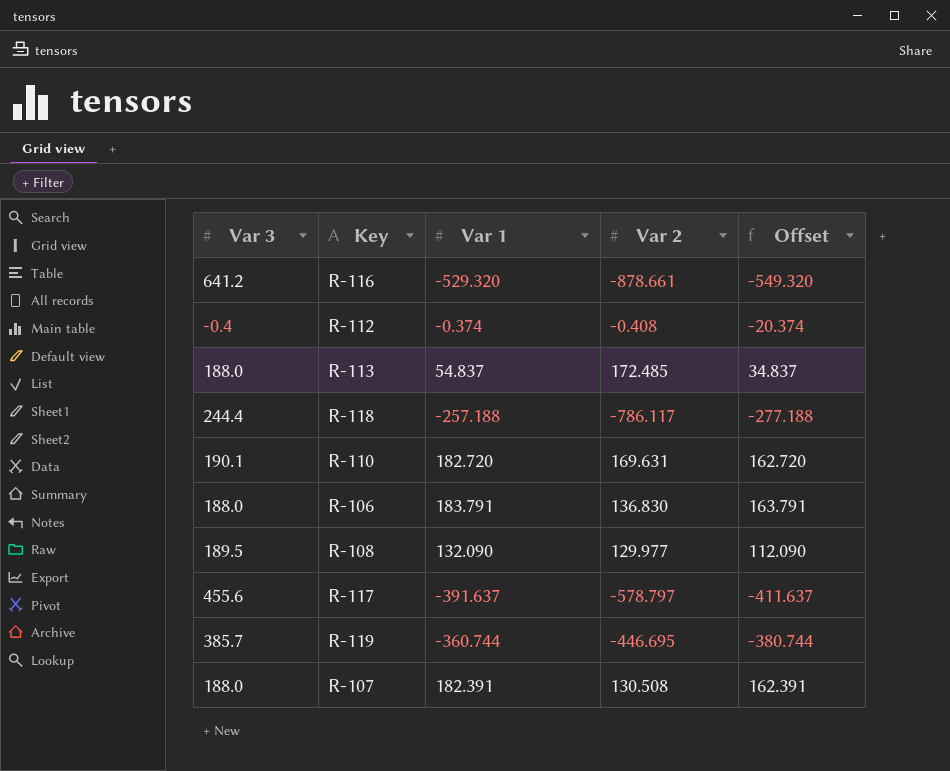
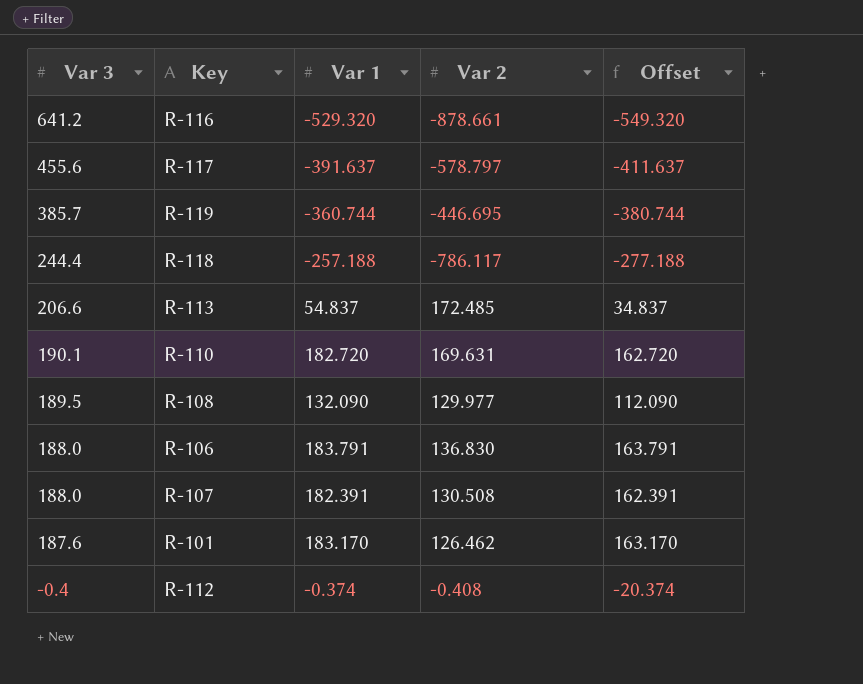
row order: none -> Var 3 descending
R-113 | Var 3: 188.0 -> 206.6
row R-101: none -> 187.6 | 183.170 | 126.462 | 163.170

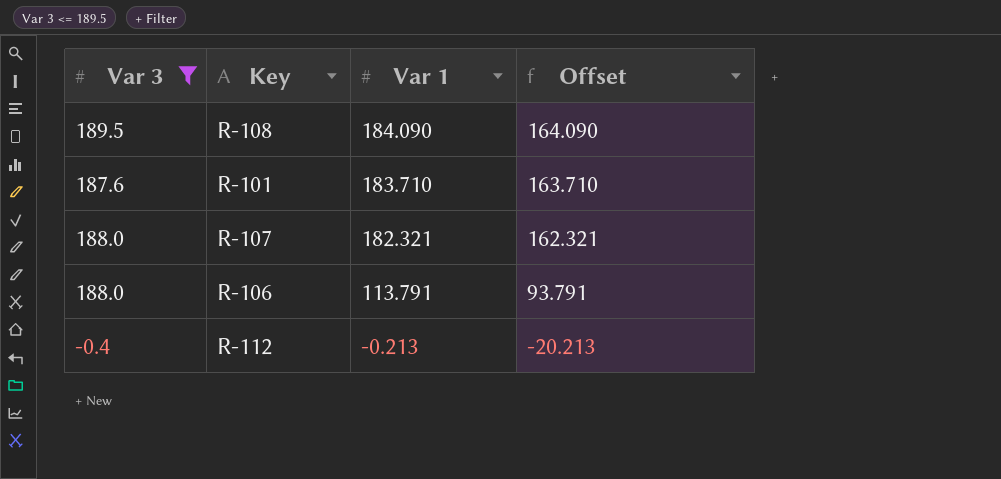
filter: none -> Var 3 <= 189.5
row order: Var 3 descending -> Var 1 descending
column Var 2 | position: 4 -> none
R-108 | Var 1: 132.090 -> 184.090
R-108 | Offset: 112.090 -> 164.090
R-101 | Var 1: 183.170 -> 183.710
R-101 | Offset: 163.170 -> 163.710
R-107 | Var 1: 182.391 -> 182.321
R-107 | Offset: 162.391 -> 162.321
R-106 | Var 1: 183.791 -> 113.791
R-106 | Offset: 163.791 -> 93.791
R-112 | Var 1: -0.374 -> -0.213
R-112 | Offset: -20.374 -> -20.213

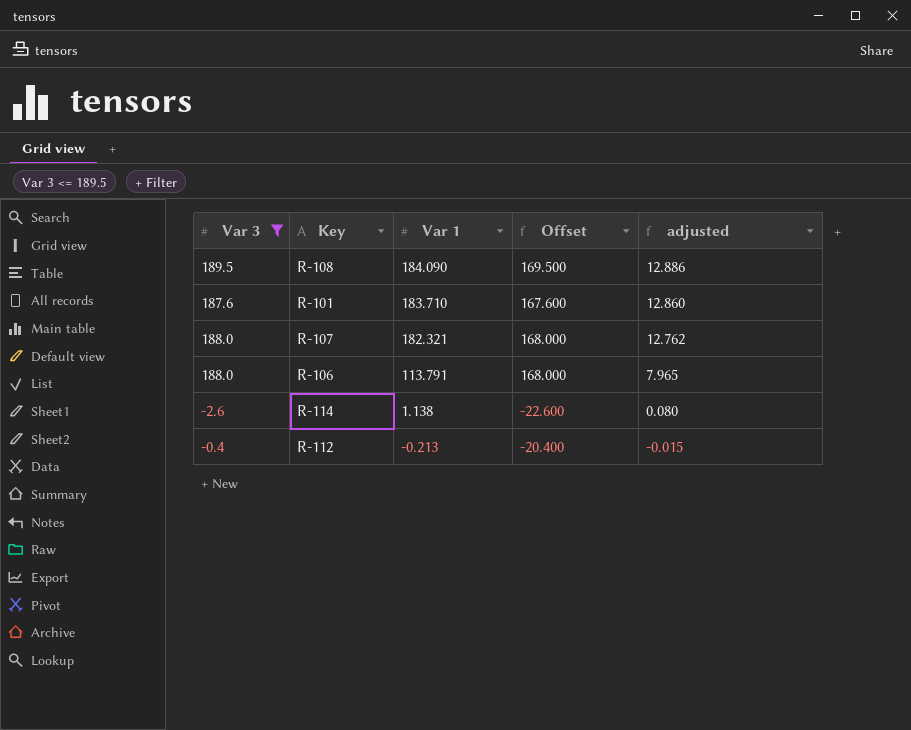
column Offset | formula: [Var 1] - 20 -> [Var 3] - 20
column adjusted | formula: none -> [Var 1] * 0.07
row R-114: none -> -2.6 | 1.138 | -22.600 | 0.080

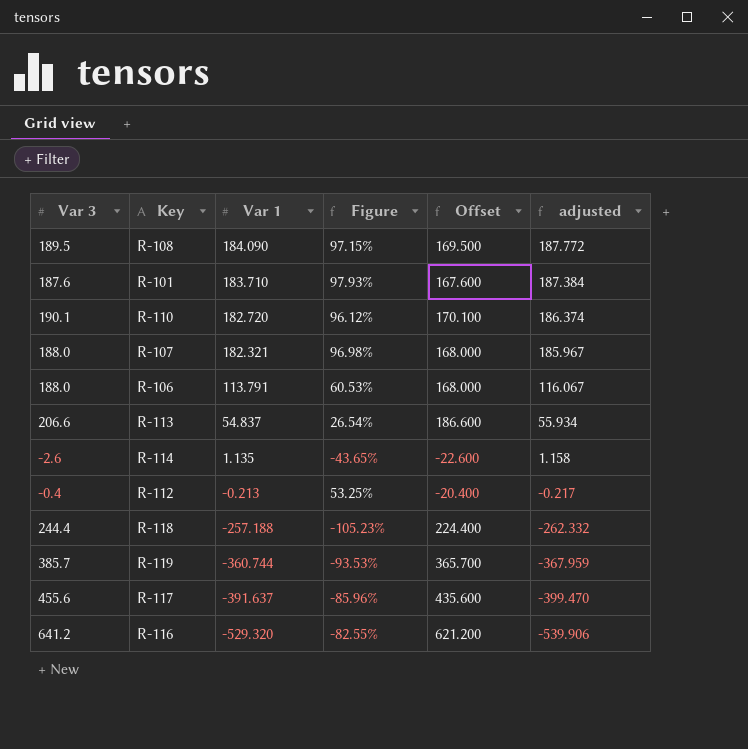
filter: Var 3 <= 189.5 -> none
column Figure | formula: none -> [Var 1] / [Var 3]
column adjusted | formula: [Var 1] * 0.07 -> [Var 1] * 1.02
R-114 | Var 1: 1.138 -> 1.135

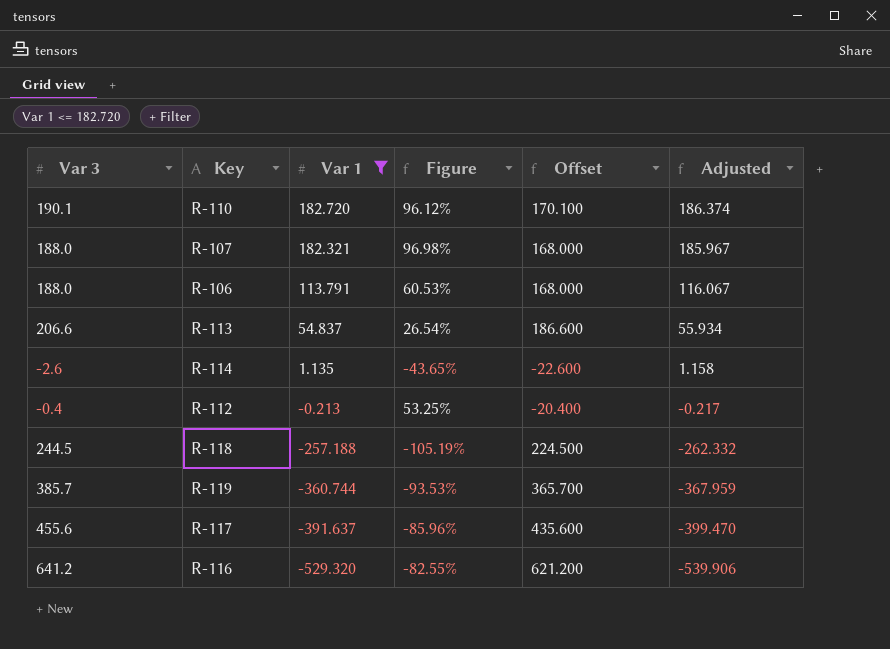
filter: none -> Var 1 <= 182.720
column name: adjusted -> Adjusted
R-118 | Var 3: 244.4 -> 244.5
R-118 | Figure: -105.23% -> -105.19%
R-118 | Offset: 224.400 -> 224.500

